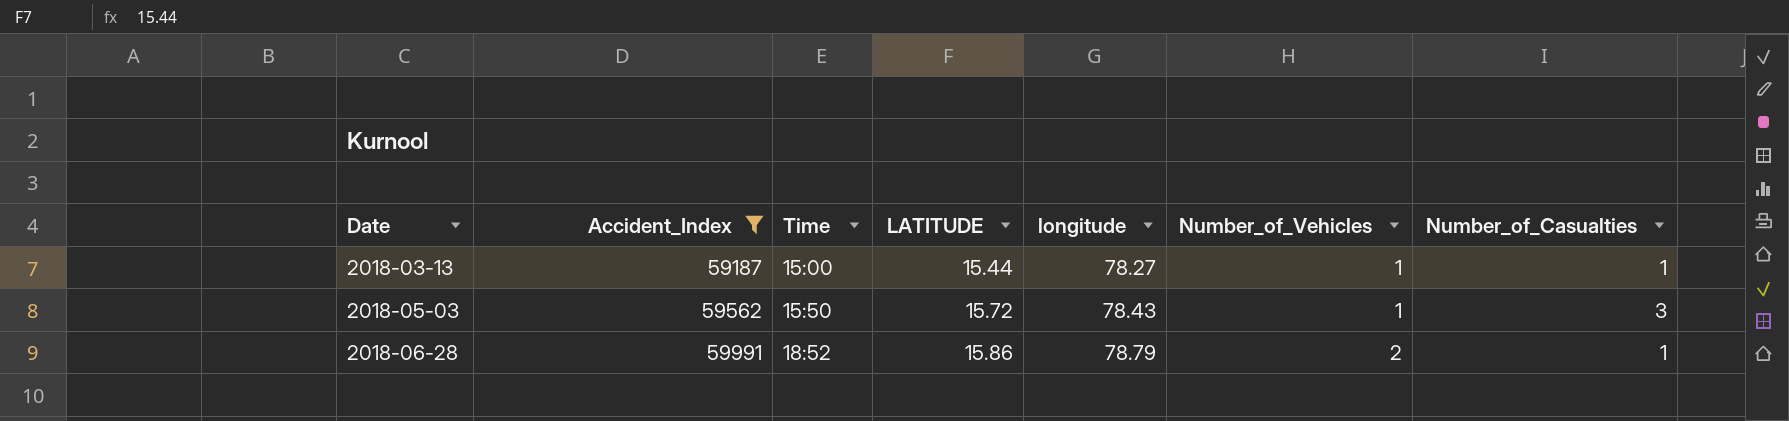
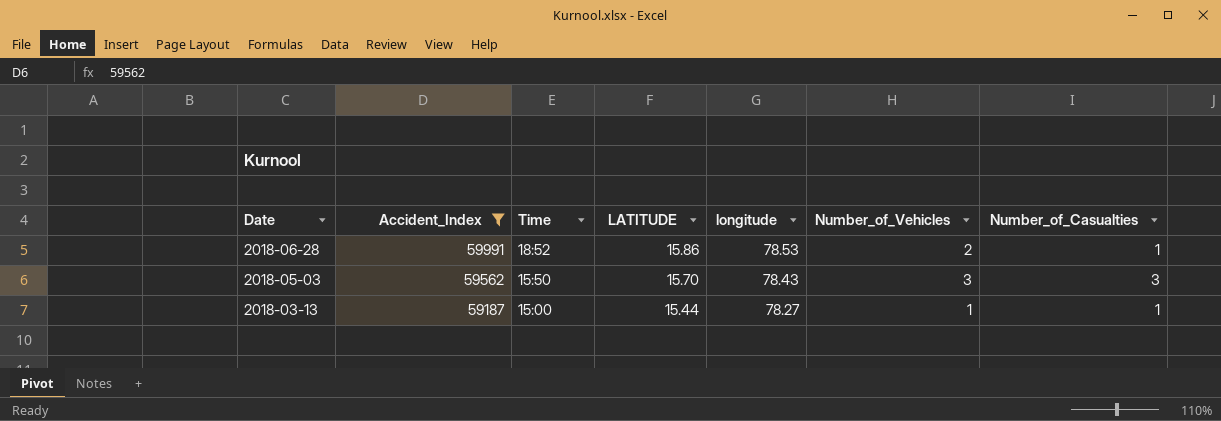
row order: Date ascending -> Date descending
2018-06-28 | longitude: 78.79 -> 78.53
2018-05-03 | LATITUDE: 15.72 -> 15.70
2018-05-03 | Number_of_Vehicles: 1 -> 3

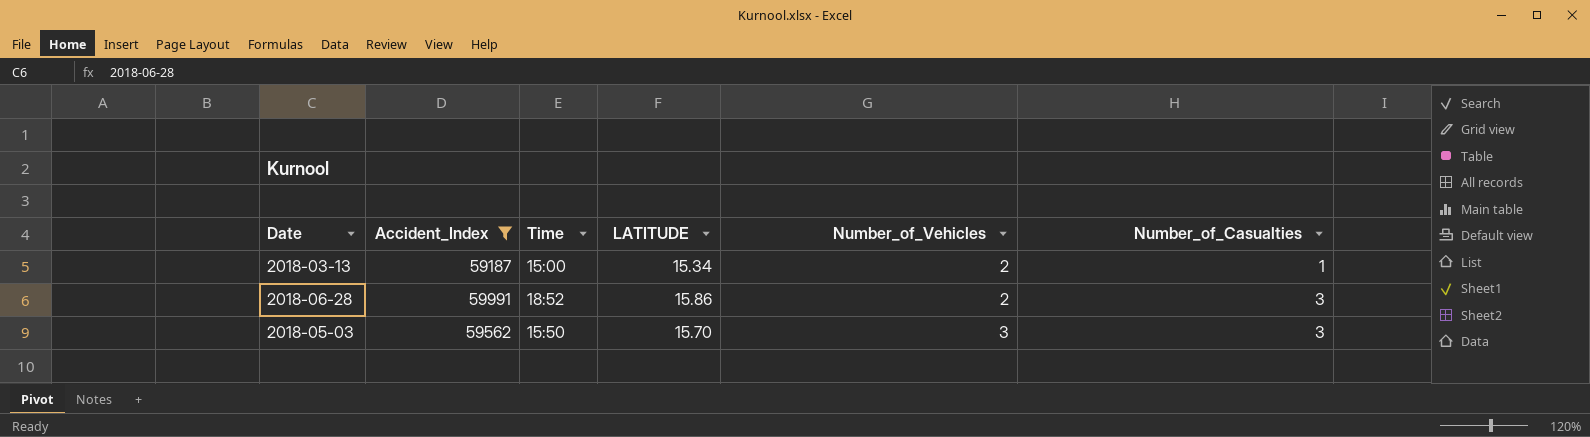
row order: Date descending -> Number_of_Vehicles ascending
column longitude | position: 5 -> none
2018-03-13 | LATITUDE: 15.44 -> 15.34
2018-03-13 | Number_of_Vehicles: 1 -> 2
2018-06-28 | Number_of_Casualties: 1 -> 3

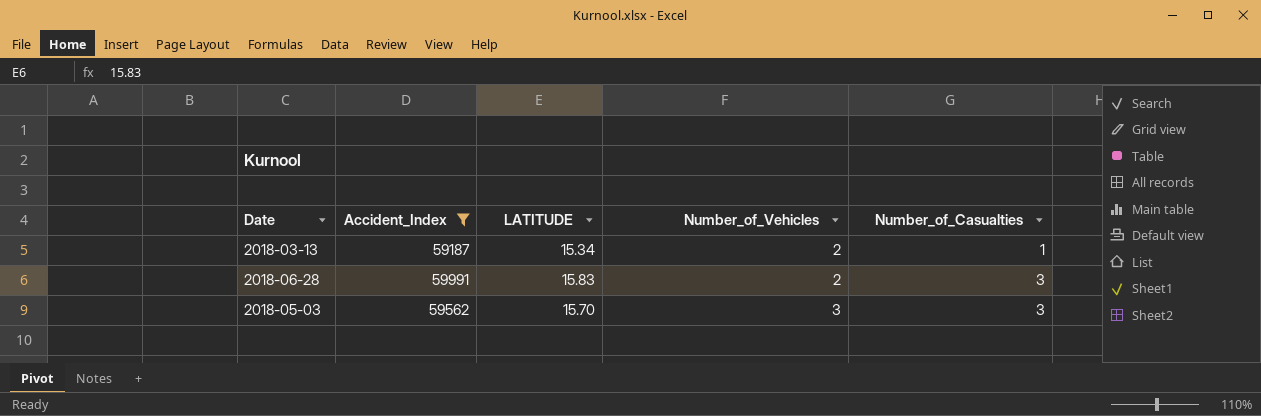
column Time | position: 3 -> none
2018-06-28 | LATITUDE: 15.86 -> 15.83

